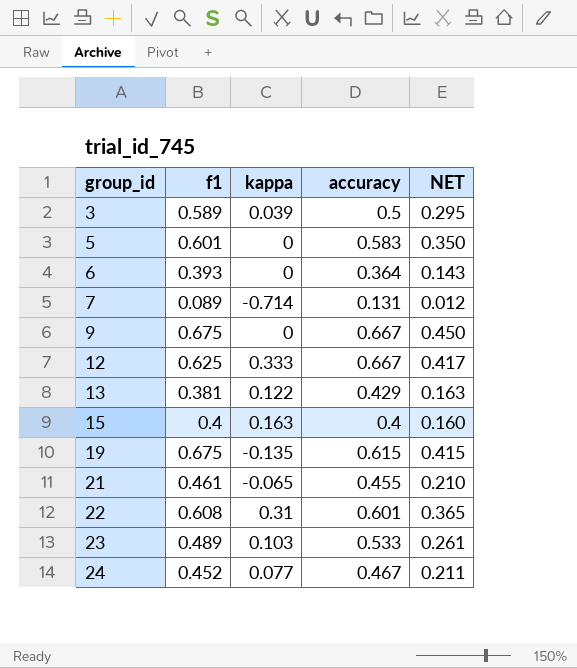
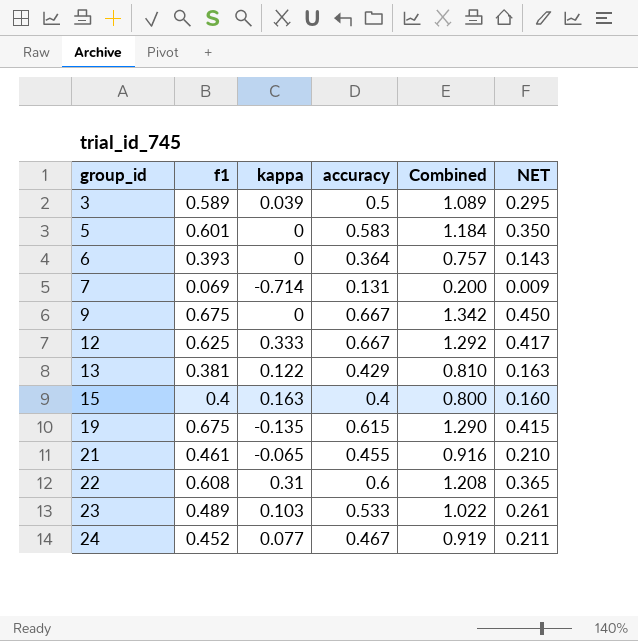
column Combined | formula: none -> [f1] + [accuracy]
7 | f1: 0.089 -> 0.069
7 | NET: 0.012 -> 0.009
22 | accuracy: 0.601 -> 0.6

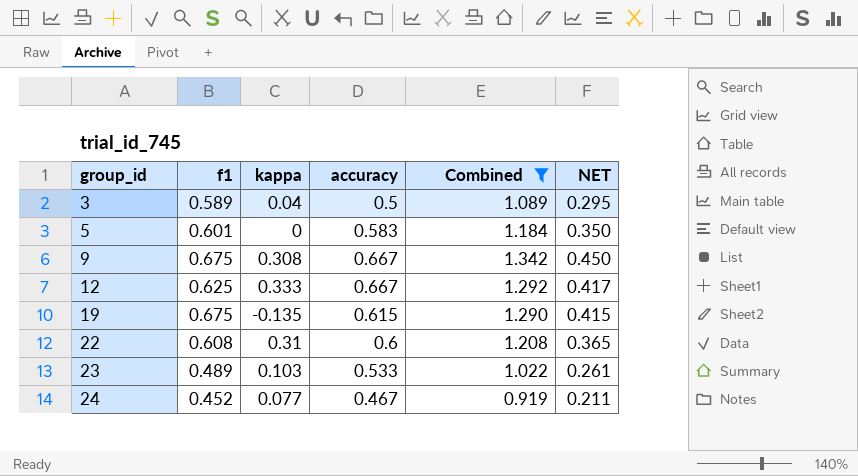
filter: none -> Combined >= 0.919
3 | kappa: 0.039 -> 0.04
9 | kappa: 0 -> 0.308

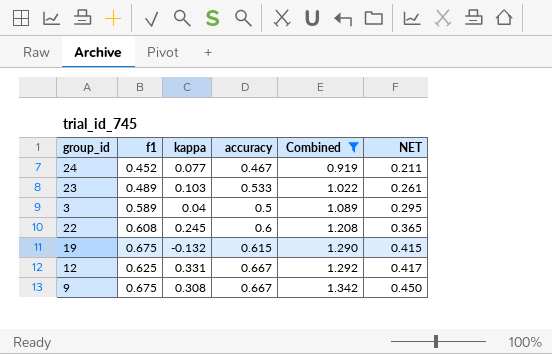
row order: group_id ascending -> Combined ascending
row 5: 0.601 | 0 | 0.583 | 1.184 | 0.350 -> none
22 | kappa: 0.31 -> 0.245
19 | kappa: -0.135 -> -0.132
12 | kappa: 0.333 -> 0.331

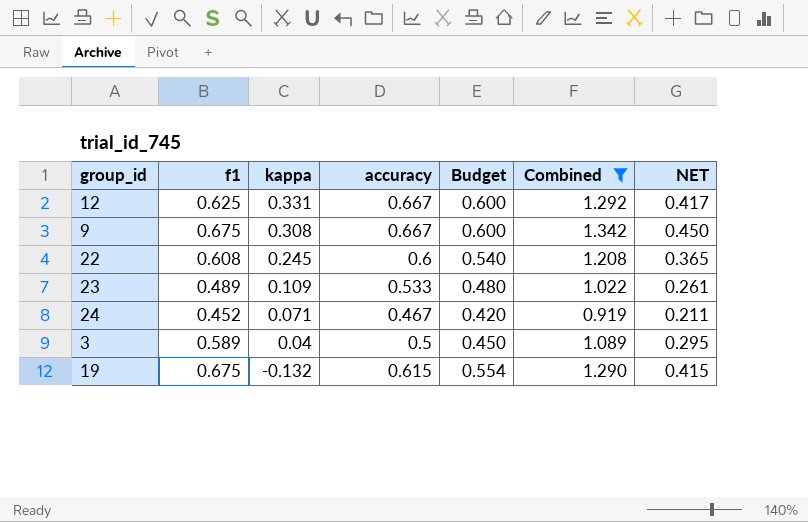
row order: Combined ascending -> kappa descending
column Budget | formula: none -> [accuracy] * 0.9
23 | kappa: 0.103 -> 0.109
24 | kappa: 0.077 -> 0.071

